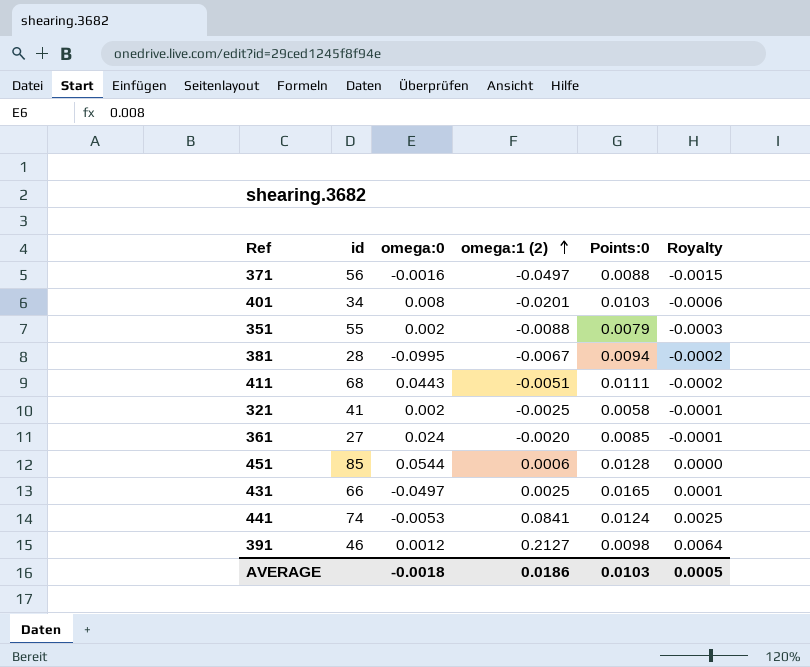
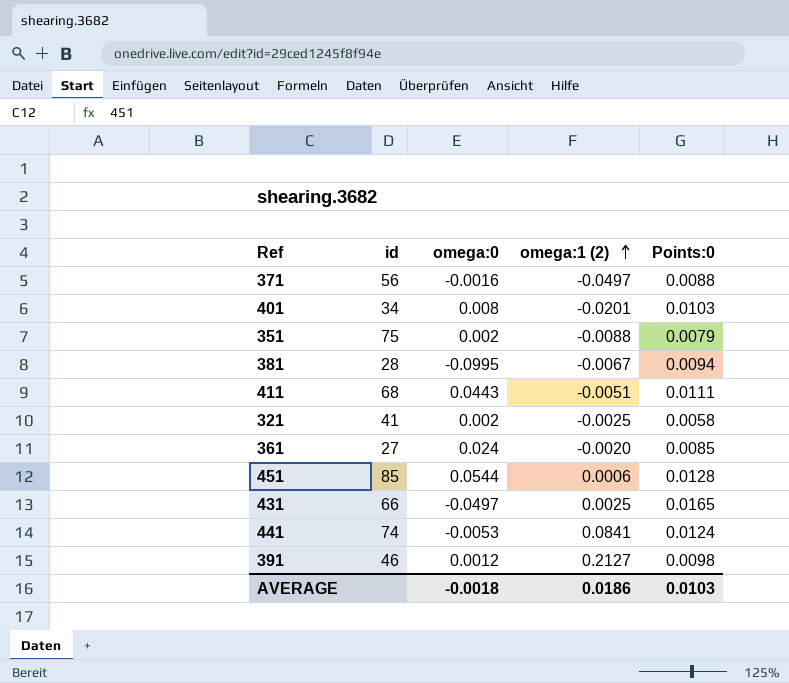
column Royalty | formula: [omega:1 (2)] * 0.03 -> none
351 | id: 55 -> 75

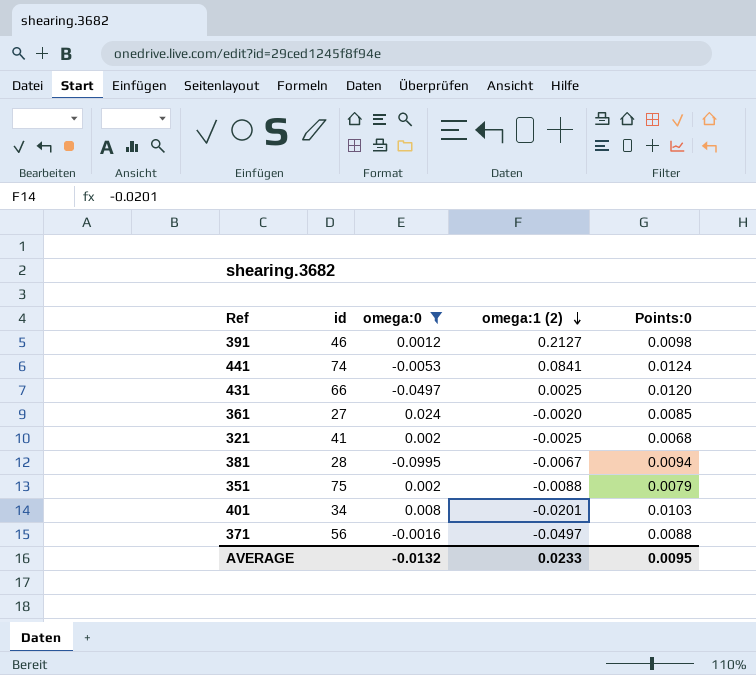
filter: none -> omega:0 <= 0.024
row order: omega:1 (2) ascending -> omega:1 (2) descending
431 | Points:0: 0.0165 -> 0.0120
321 | Points:0: 0.0058 -> 0.0068
AVERAGE | omega:0: -0.0018 -> -0.0132
AVERAGE | omega:1 (2): 0.0186 -> 0.0233
AVERAGE | Points:0: 0.0103 -> 0.0095

